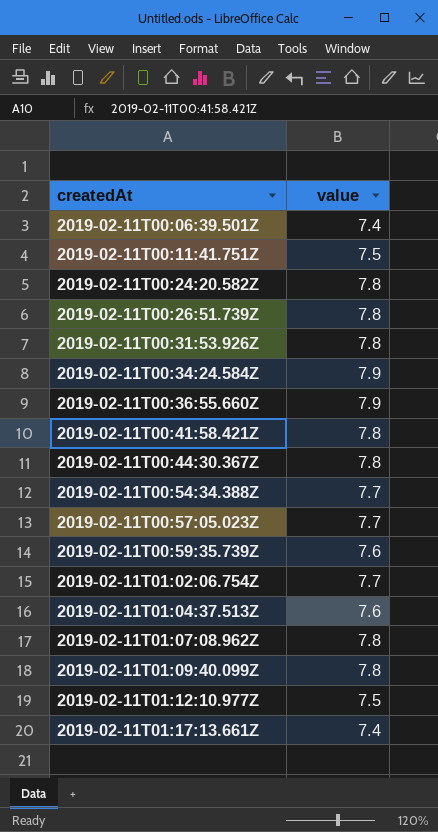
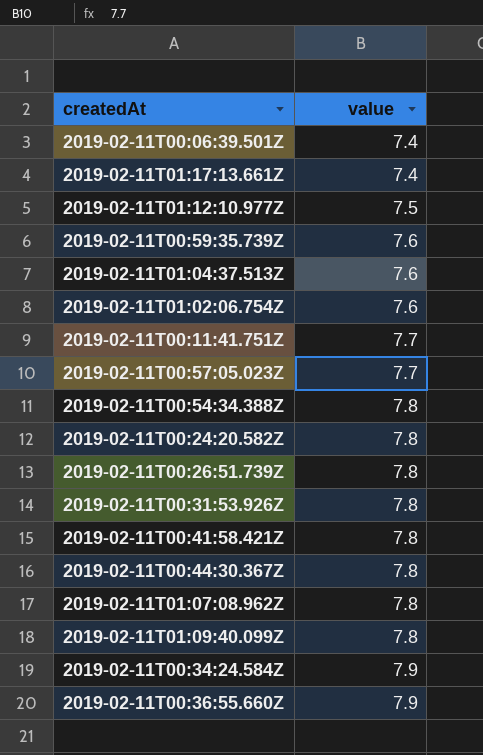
row order: createdAt ascending -> value ascending
2019-02-11T01:02:06.754Z | value: 7.7 -> 7.6
2019-02-11T00:11:41.751Z | value: 7.5 -> 7.7
2019-02-11T00:54:34.388Z | value: 7.7 -> 7.8

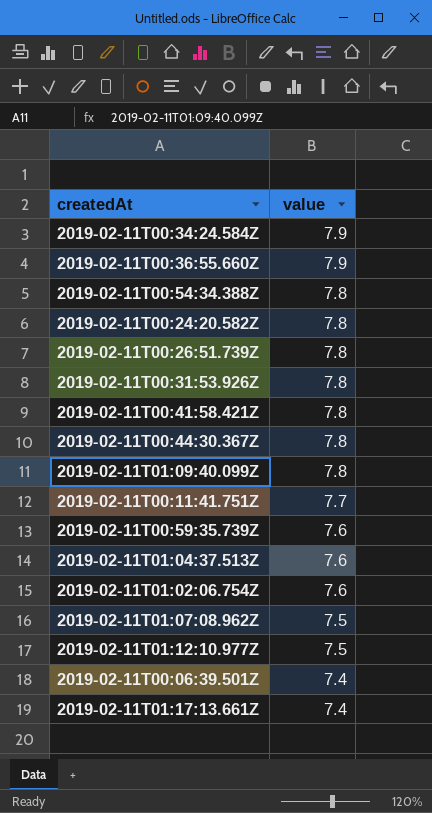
row order: value ascending -> value descending
row 2019-02-11T00:57:05.023Z: 7.7 -> none
2019-02-11T01:07:08.962Z | value: 7.8 -> 7.5

